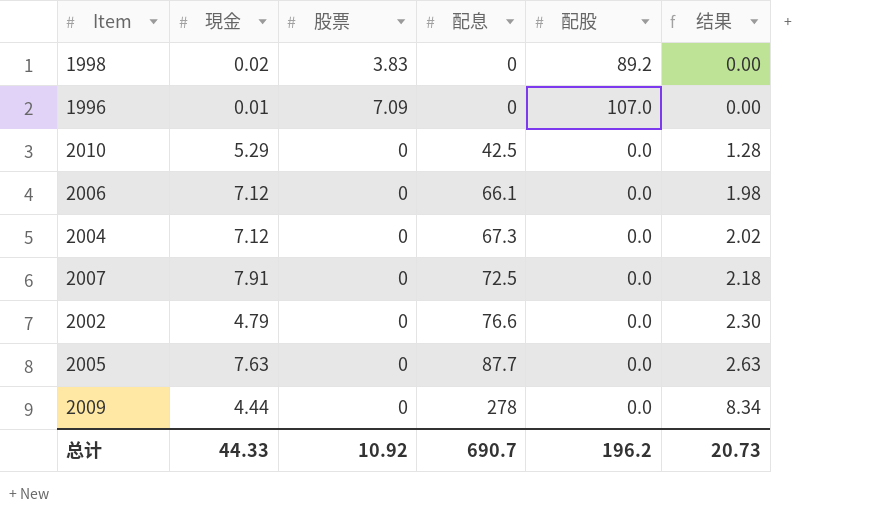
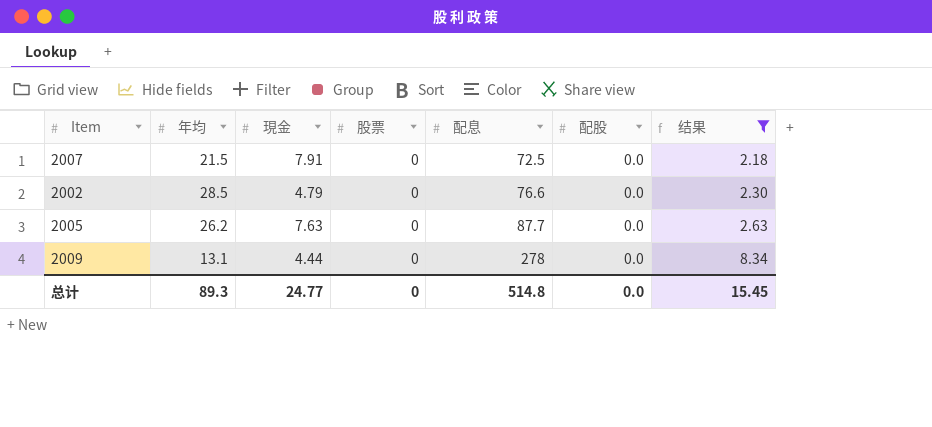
filter: none -> 结果 >= 2.18
column 年均 | position: none -> 2
总计 | 現金: 44.33 -> 24.77
总计 | 股票: 10.92 -> 0
总计 | 配息: 690.7 -> 514.8
总计 | 配股: 196.2 -> 0.0
总计 | 结果: 20.73 -> 15.45

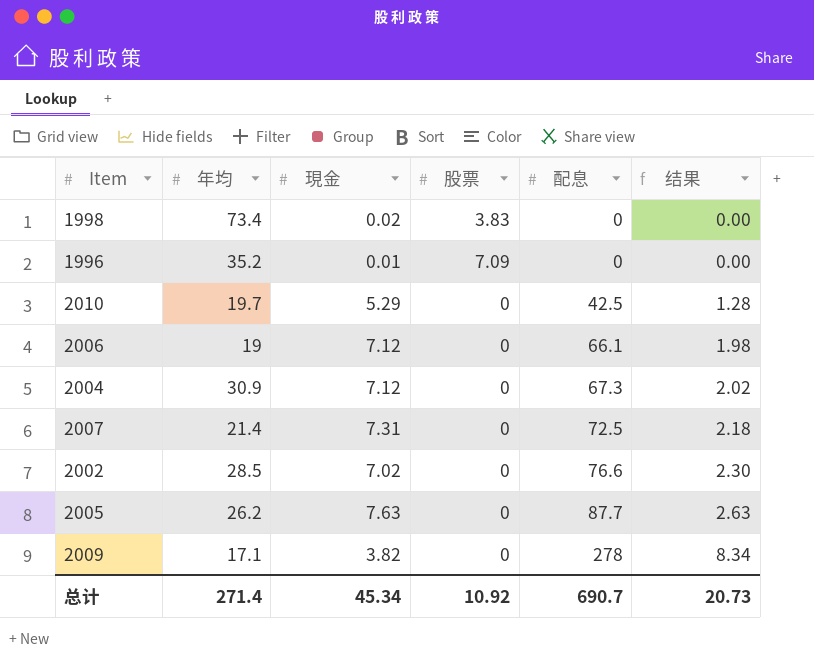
filter: 结果 >= 2.18 -> none
column 配股 | position: 6 -> none
2007 | 年均: 21.5 -> 21.4
2007 | 現金: 7.91 -> 7.31
2002 | 現金: 4.79 -> 7.02
2009 | 年均: 13.1 -> 17.1
2009 | 現金: 4.44 -> 3.82
总计 | 年均: 89.3 -> 271.4
总计 | 現金: 24.77 -> 45.34
总计 | 股票: 0 -> 10.92
总计 | 配息: 514.8 -> 690.7
总计 | 结果: 15.45 -> 20.73

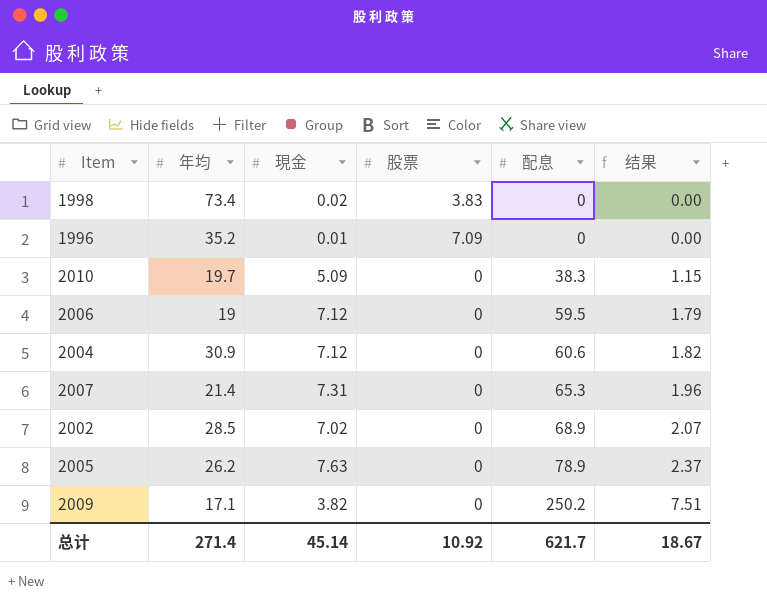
2010 | 現金: 5.29 -> 5.09
2010 | 配息: 42.5 -> 38.3
2010 | 结果: 1.28 -> 1.15
2006 | 配息: 66.1 -> 59.5
2006 | 结果: 1.98 -> 1.79
2004 | 配息: 67.3 -> 60.6
2004 | 结果: 2.02 -> 1.82
2007 | 配息: 72.5 -> 65.3
2007 | 结果: 2.18 -> 1.96
2002 | 配息: 76.6 -> 68.9
2002 | 结果: 2.30 -> 2.07
2005 | 配息: 87.7 -> 78.9
2005 | 结果: 2.63 -> 2.37
2009 | 配息: 278 -> 250.2
2009 | 结果: 8.34 -> 7.51
总计 | 現金: 45.34 -> 45.14
总计 | 配息: 690.7 -> 621.7
总计 | 结果: 20.73 -> 18.67

